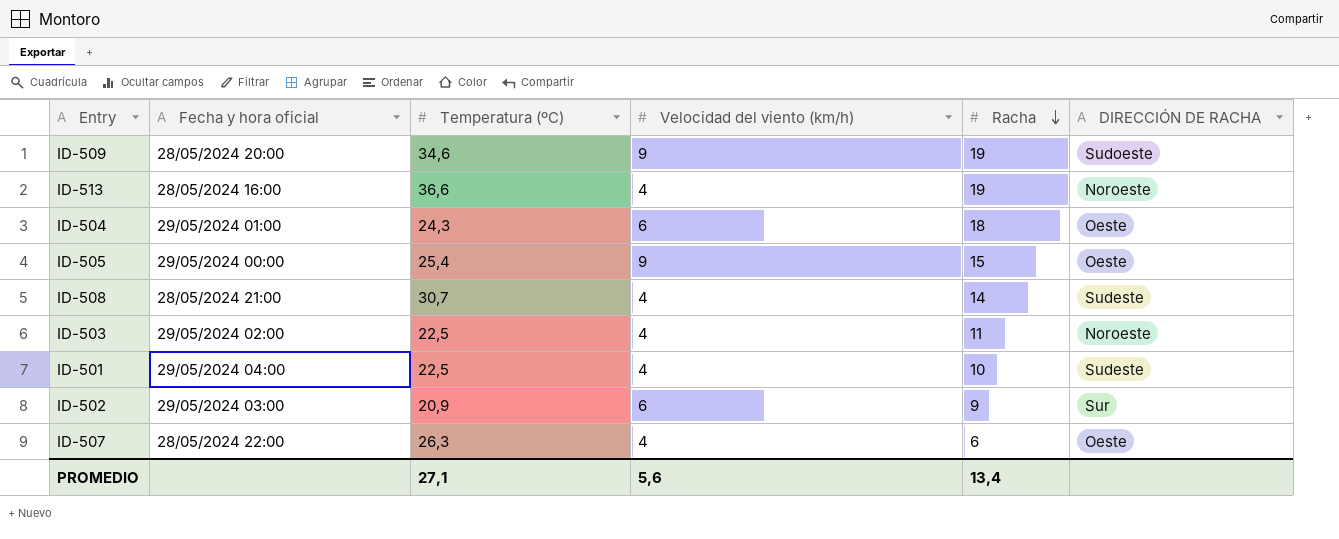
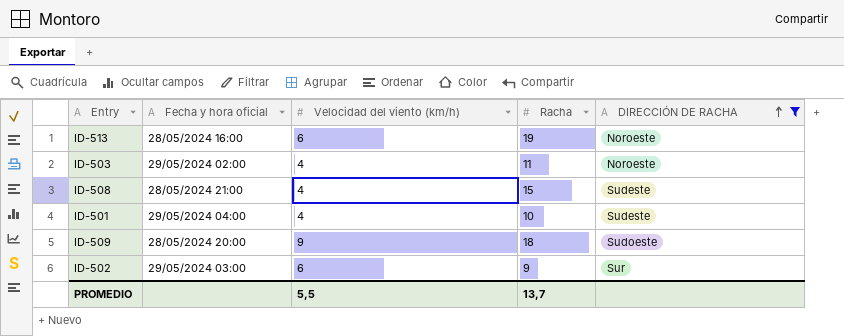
filter: none -> DIRECCIÓN DE RACHA != Oeste
row order: Racha descending -> DIRECCIÓN DE RACHA ascending
column Temperatura (ºC) | position: 3 -> none
ID-513 | Velocidad del viento (km/h): 4 -> 6
ID-508 | Racha: 14 -> 15
ID-509 | Racha: 19 -> 18
PROMEDIO | Velocidad del viento (km/h): 5,6 -> 5,5
PROMEDIO | Racha: 13,4 -> 13,7

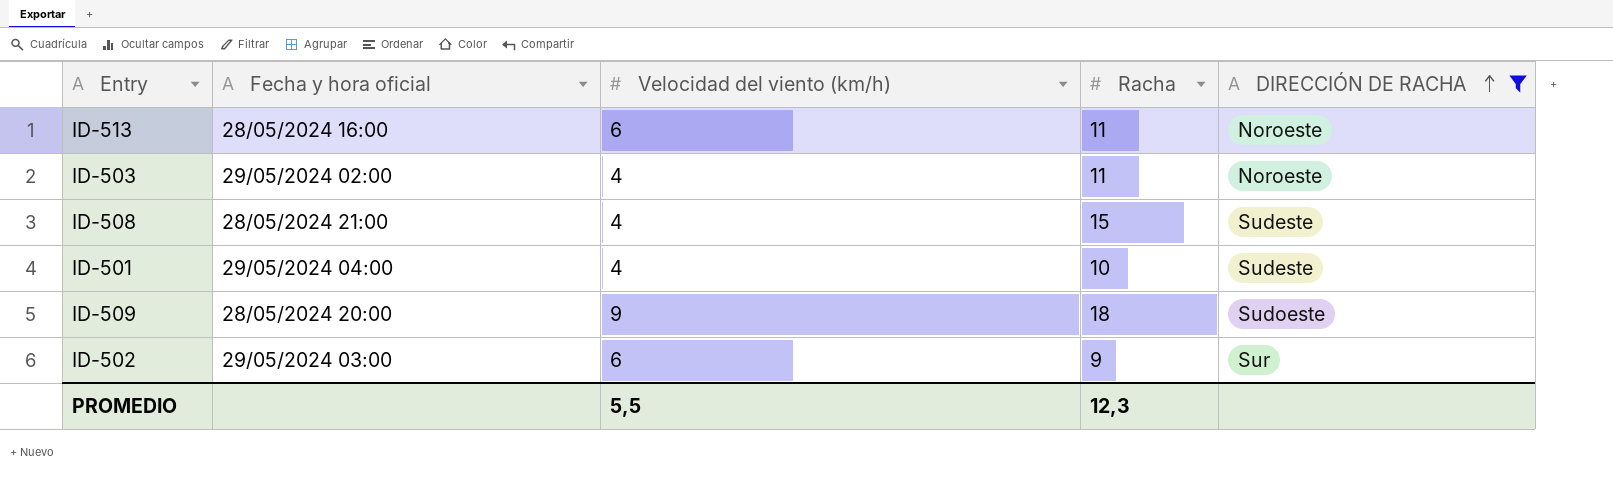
ID-513 | Racha: 19 -> 11
PROMEDIO | Racha: 13,7 -> 12,3

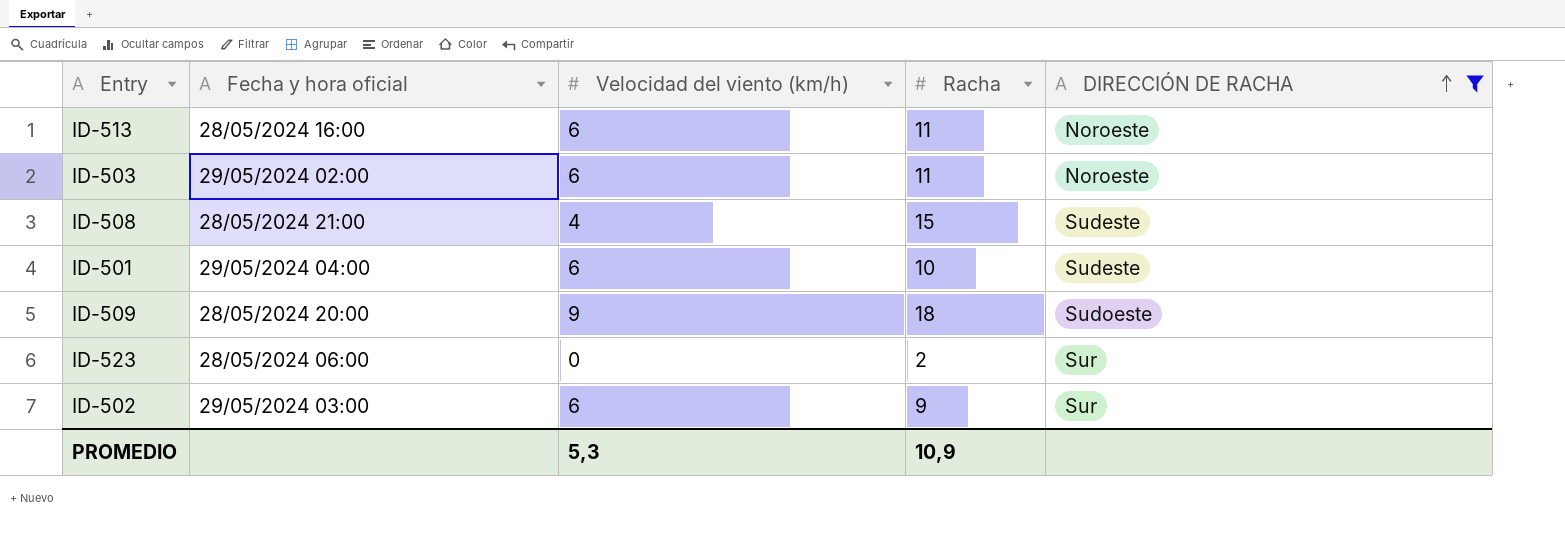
ID-503 | Velocidad del viento (km/h): 4 -> 6
ID-501 | Velocidad del viento (km/h): 4 -> 6
row ID-523: none -> 28/05/2024 06:00 | 0 | 2 | Sur
PROMEDIO | Velocidad del viento (km/h): 5,5 -> 5,3
PROMEDIO | Racha: 12,3 -> 10,9

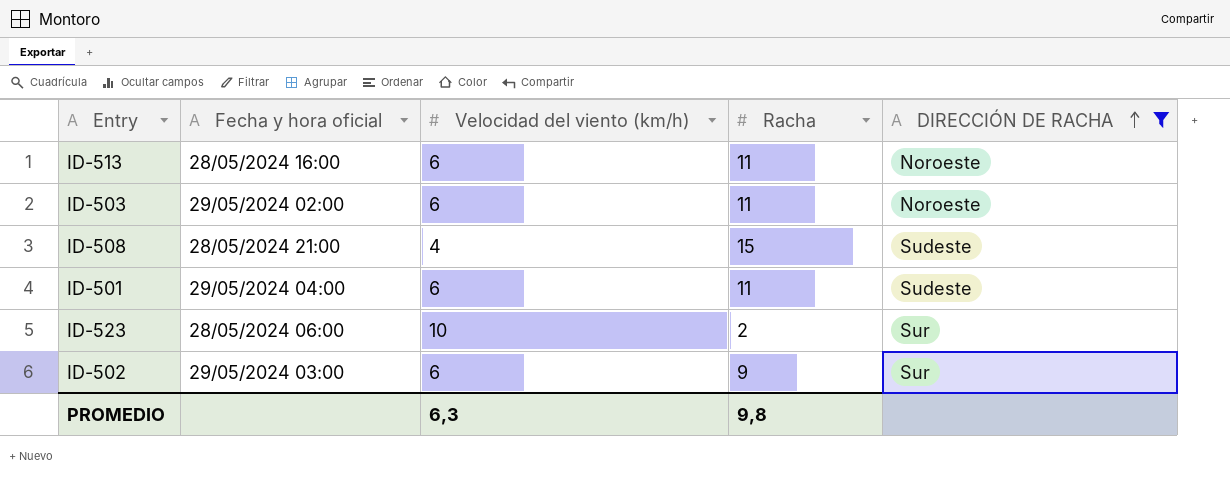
row ID-509: 28/05/2024 20:00 | 9 | 18 | Sudoeste -> none
ID-501 | Racha: 10 -> 11
ID-523 | Velocidad del viento (km/h): 0 -> 10
PROMEDIO | Velocidad del viento (km/h): 5,3 -> 6,3
PROMEDIO | Racha: 10,9 -> 9,8

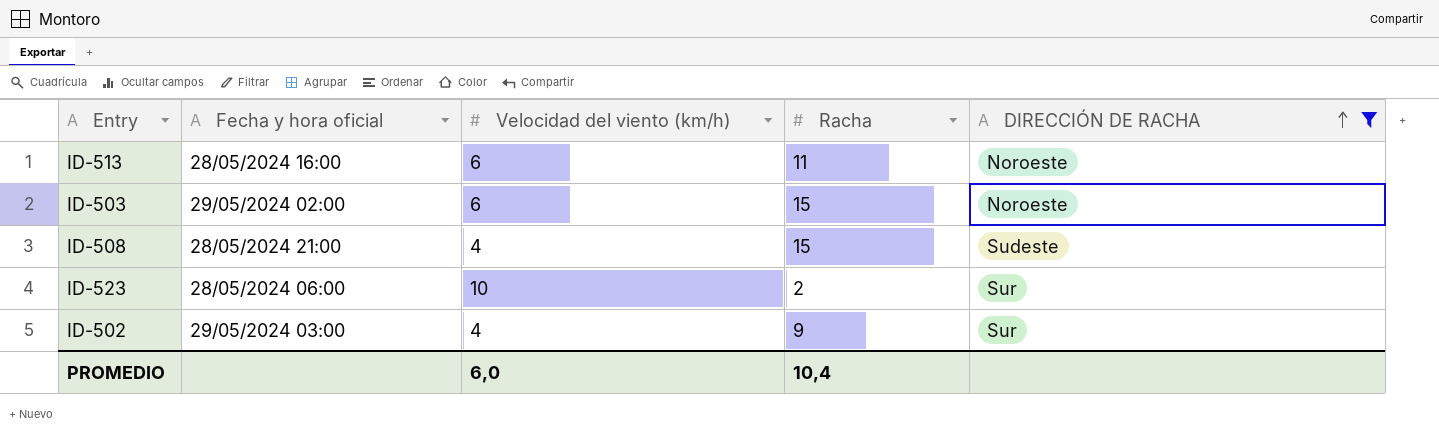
row ID-501: 29/05/2024 04:00 | 6 | 11 | Sudeste -> none
ID-503 | Racha: 11 -> 15
ID-502 | Velocidad del viento (km/h): 6 -> 4
PROMEDIO | Velocidad del viento (km/h): 6,3 -> 6,0
PROMEDIO | Racha: 9,8 -> 10,4

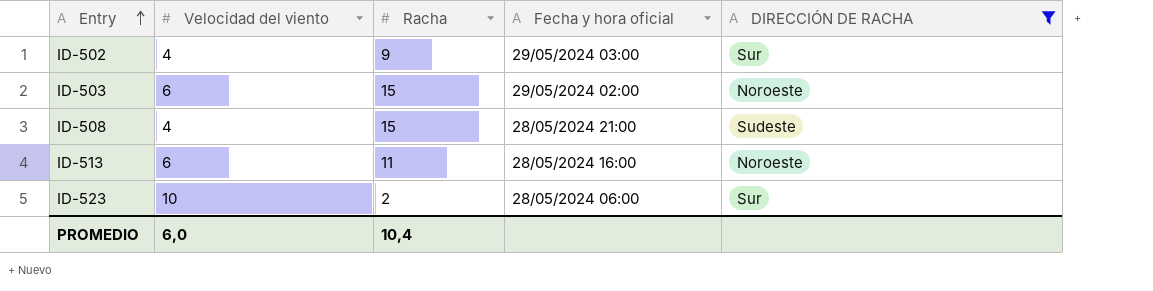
row order: DIRECCIÓN DE RACHA ascending -> Entry ascending
column name: Velocidad del viento (km/h) -> Velocidad del viento
column Fecha y hora oficial | position: 2 -> 4

